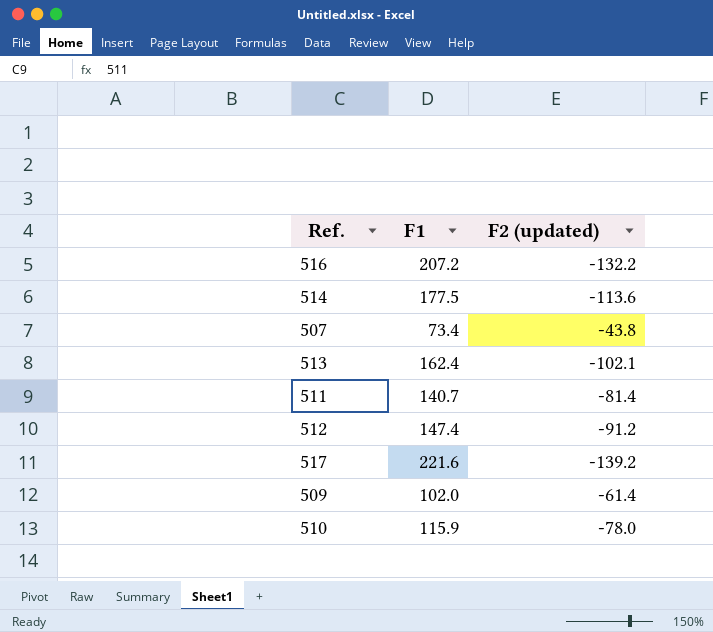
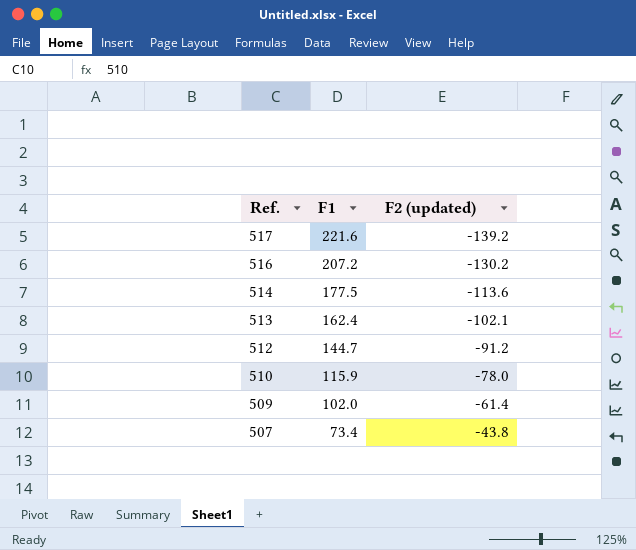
row order: none -> Ref. descending
row 511: 140.7 | -81.4 -> none
516 | F2 (updated): -132.2 -> -130.2
512 | F1: 147.4 -> 144.7

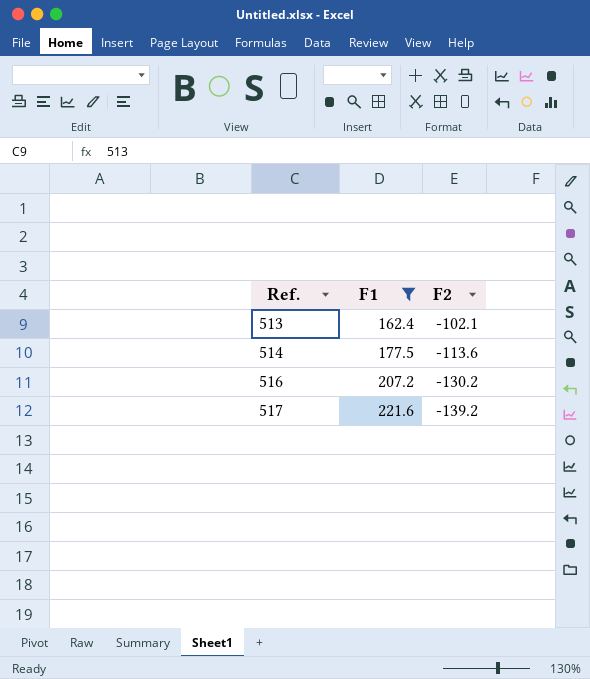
filter: none -> F1 >= 162.4
row order: Ref. descending -> Ref. ascending
column name: F2 (updated) -> F2

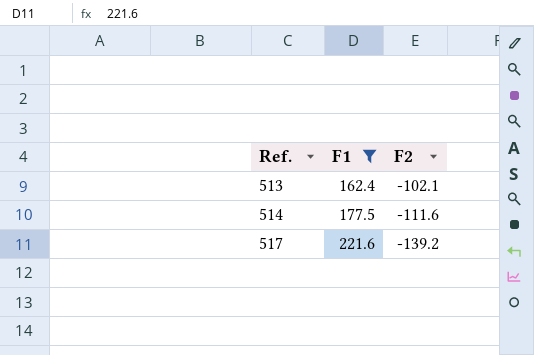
row 516: 207.2 | -130.2 -> none
514 | F2: -113.6 -> -111.6

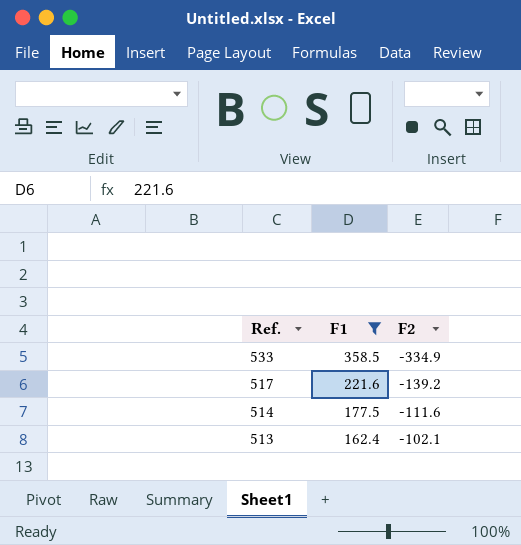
row order: Ref. ascending -> Ref. descending
row 533: none -> 358.5 | -334.9

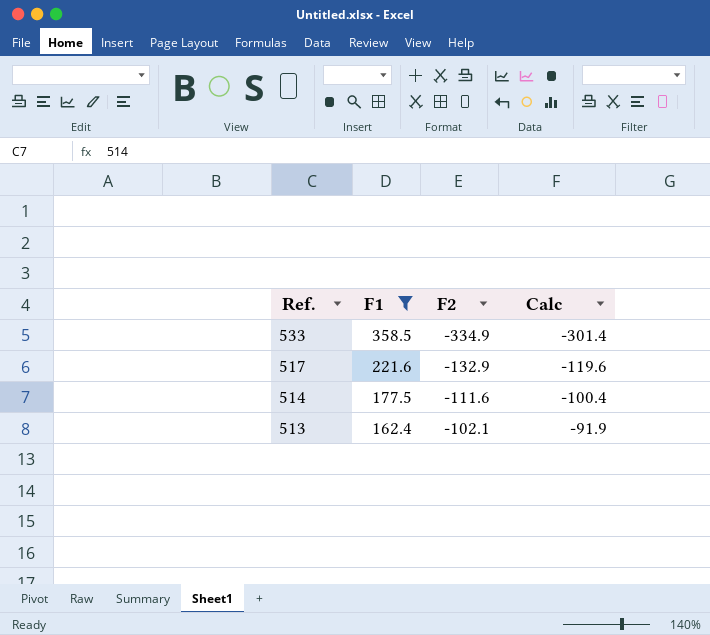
column Calc | formula: none -> [F2] * 0.9
517 | F2: -139.2 -> -132.9

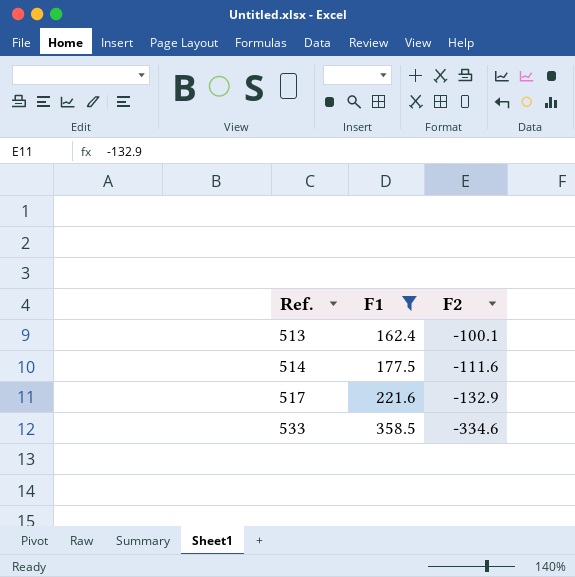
row order: Ref. descending -> Ref. ascending
column Calc | formula: [F2] * 0.9 -> none
513 | F2: -102.1 -> -100.1
533 | F2: -334.9 -> -334.6

